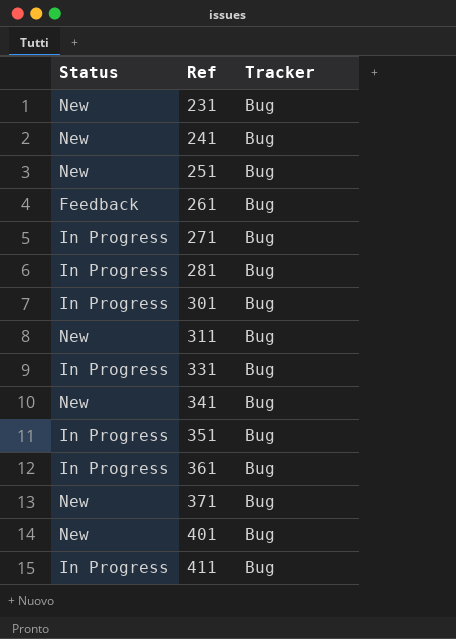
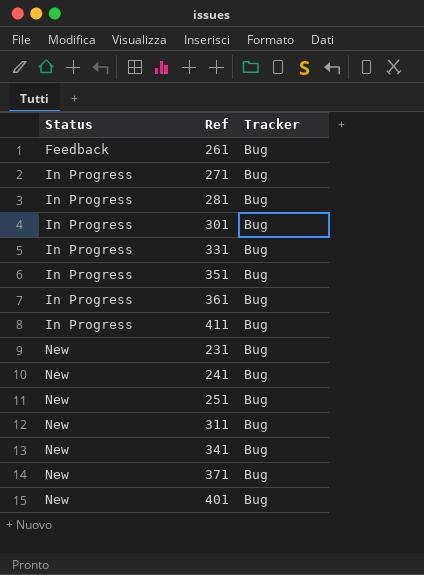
row order: Ref ascending -> Status ascending

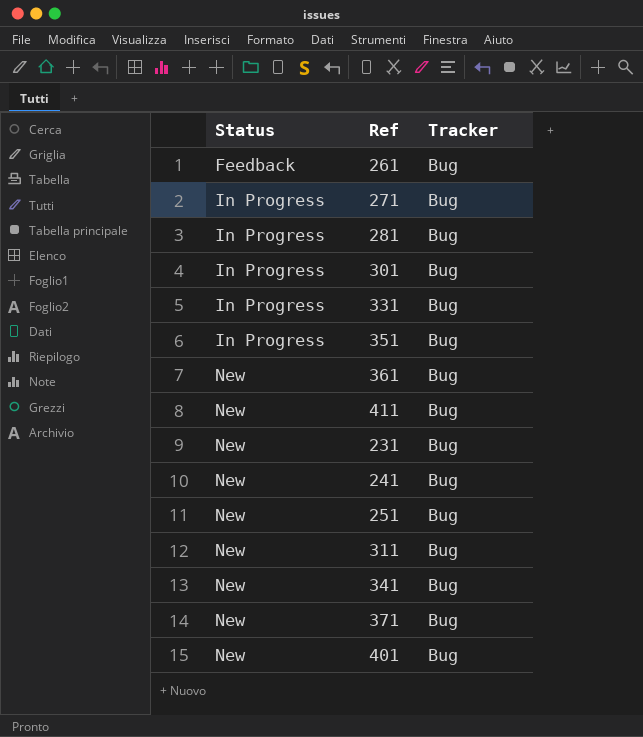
361 | Status: In Progress -> New
411 | Status: In Progress -> New

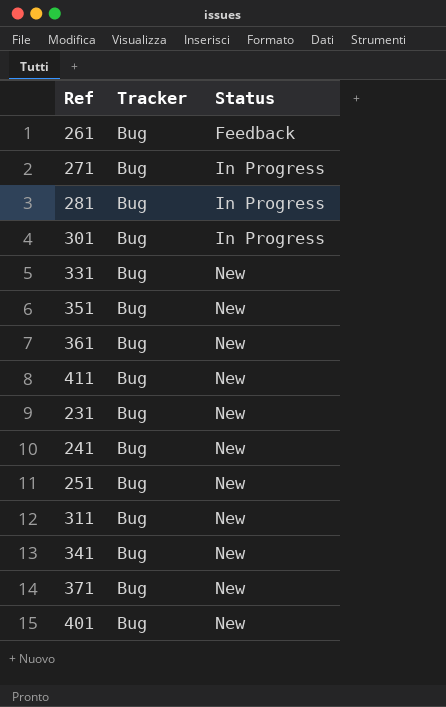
column Status | position: 1 -> 3
331 | Status: In Progress -> New
351 | Status: In Progress -> New

